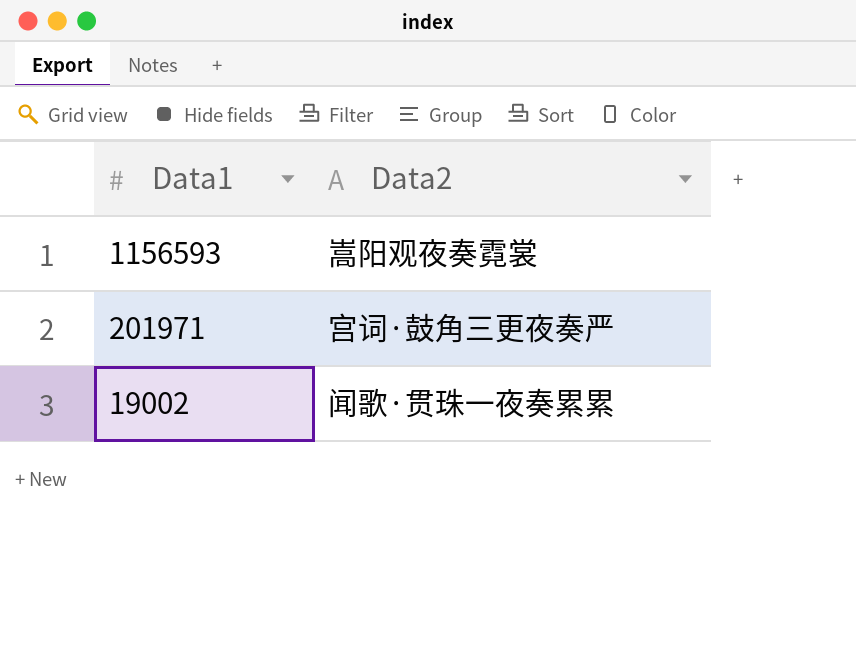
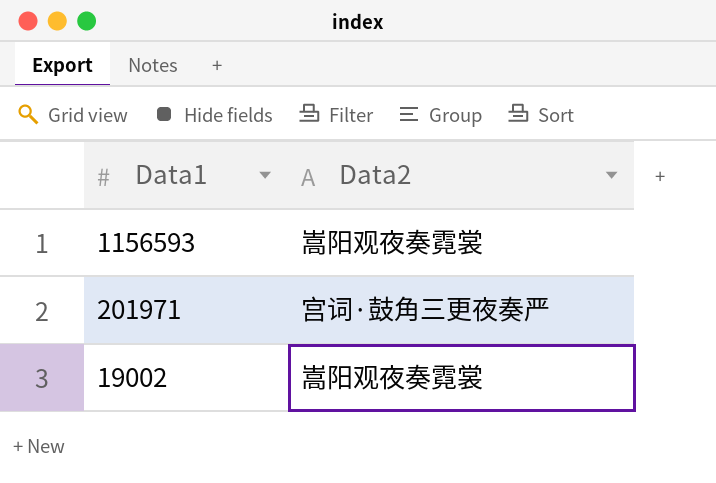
19002 | Data2: 闻歌·贯珠一夜奏累累 -> 嵩阳观夜奏霓裳

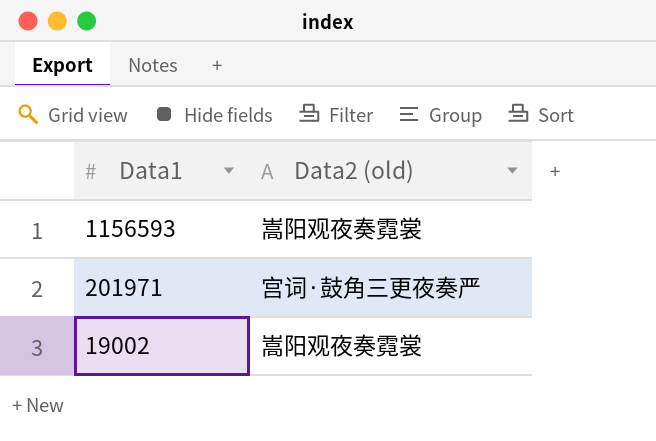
column name: Data2 -> Data2 (old)

